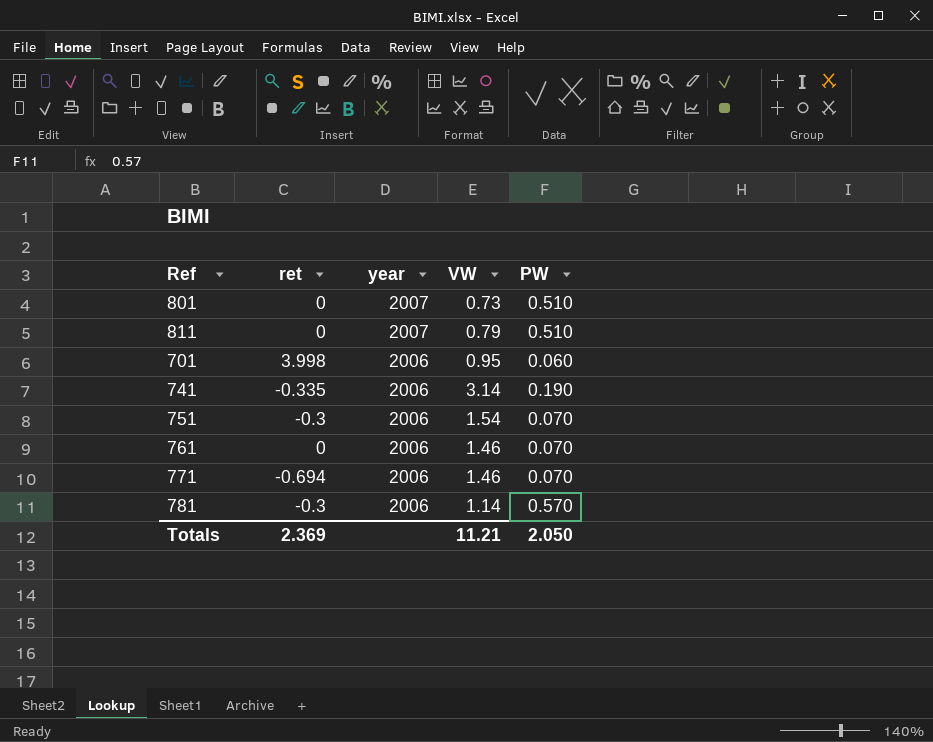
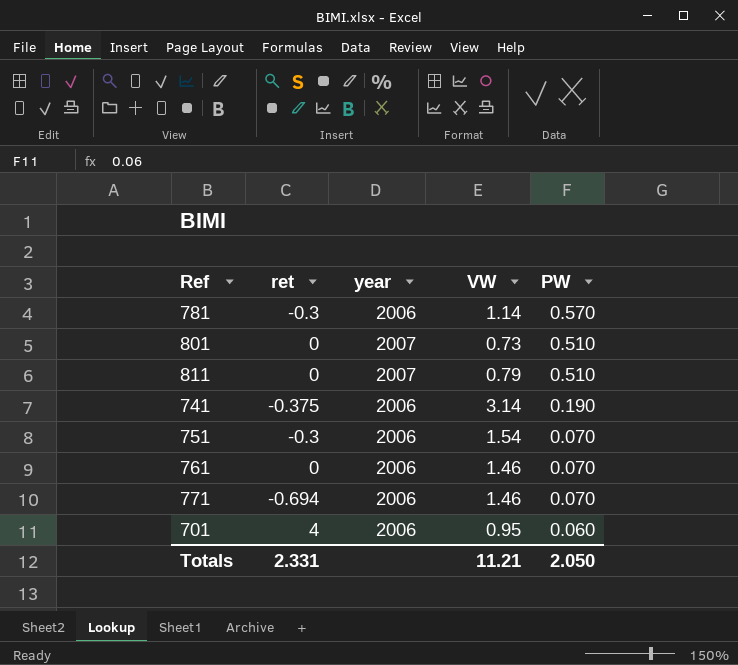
row order: year descending -> PW descending
741 | ret: -0.335 -> -0.375
701 | ret: 3.998 -> 4
Totals | ret: 2.369 -> 2.331

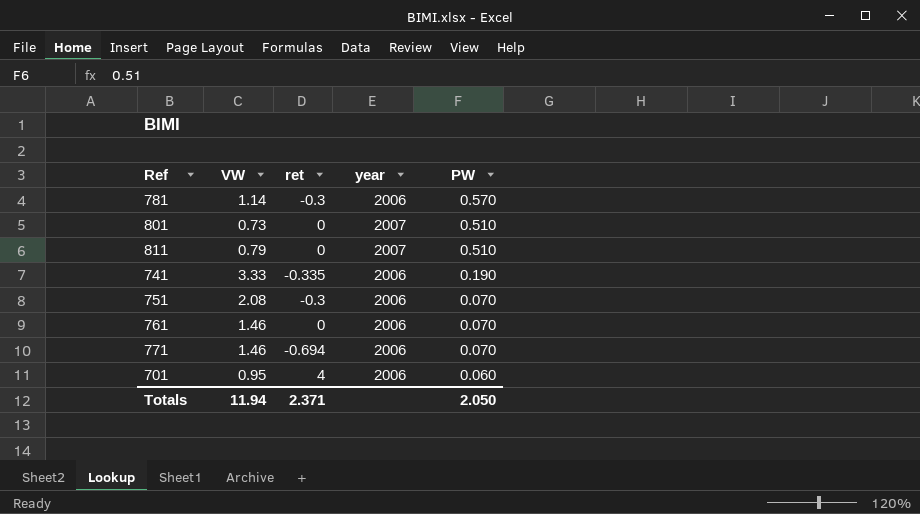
column VW | position: 4 -> 2
741 | VW: 3.14 -> 3.33
741 | ret: -0.375 -> -0.335
751 | VW: 1.54 -> 2.08
Totals | VW: 11.21 -> 11.94
Totals | ret: 2.331 -> 2.371

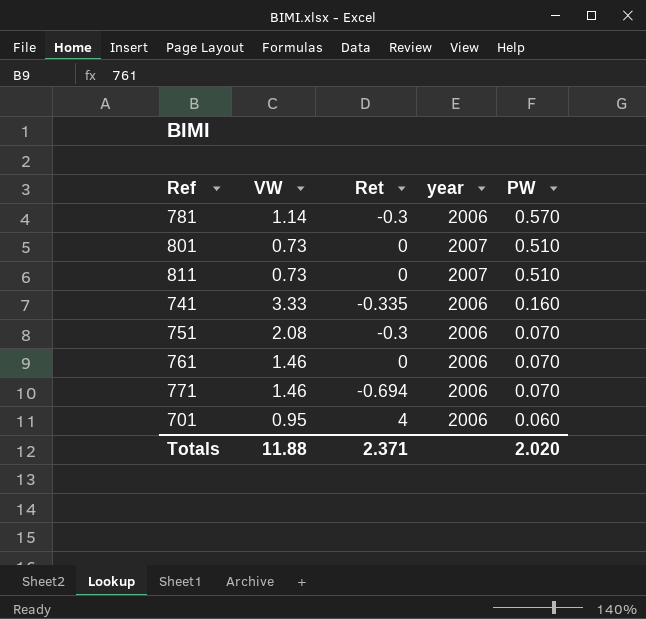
column name: ret -> Ret
811 | VW: 0.79 -> 0.73
741 | PW: 0.190 -> 0.160
Totals | VW: 11.94 -> 11.88
Totals | PW: 2.050 -> 2.020

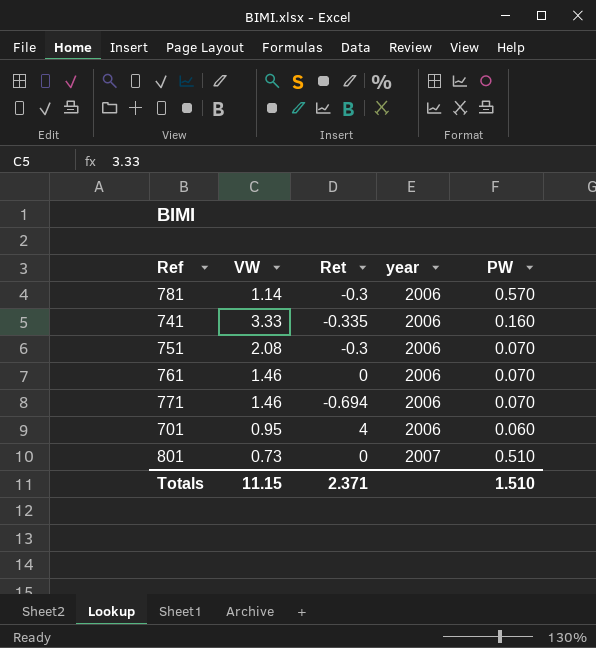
row order: PW descending -> year ascending
row 811: 0.73 | 0 | 2007 | 0.510 -> none
Totals | VW: 11.88 -> 11.15
Totals | PW: 2.020 -> 1.510

